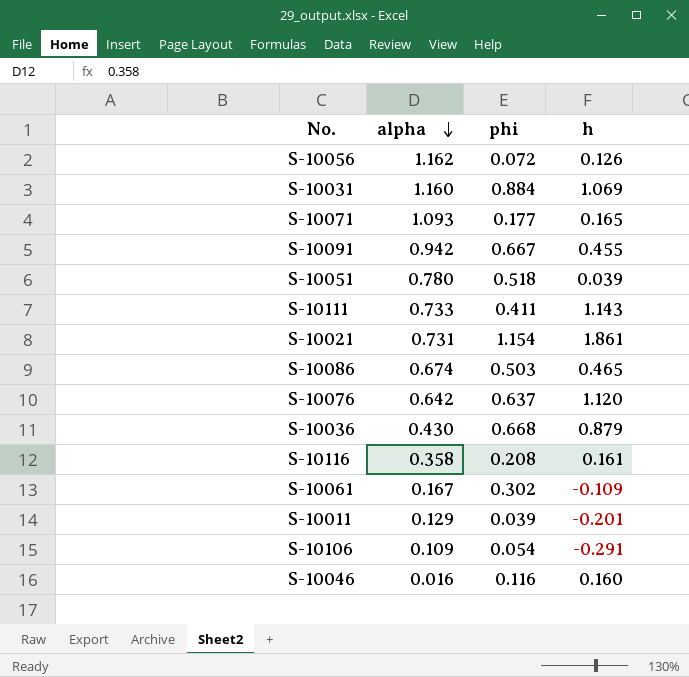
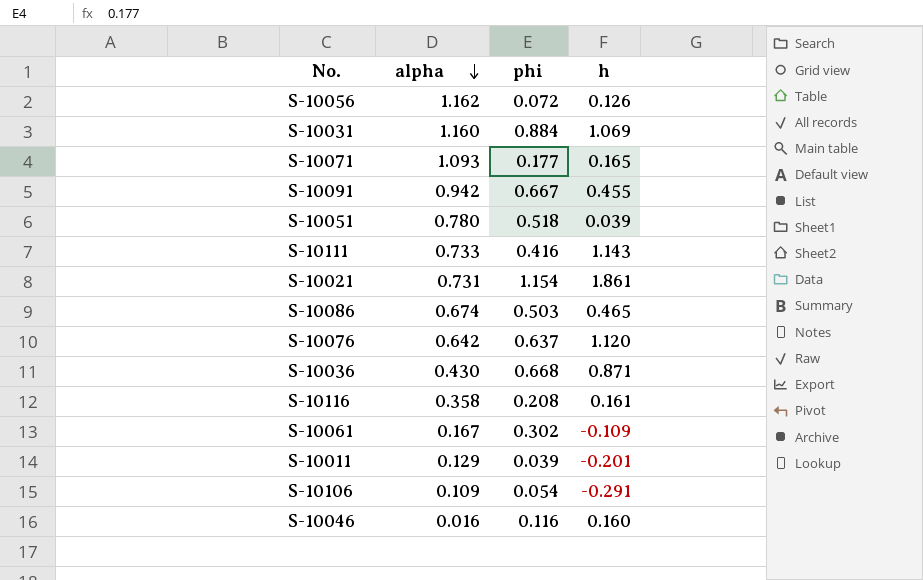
S-10111 | phi: 0.411 -> 0.416
S-10036 | h: 0.879 -> 0.871

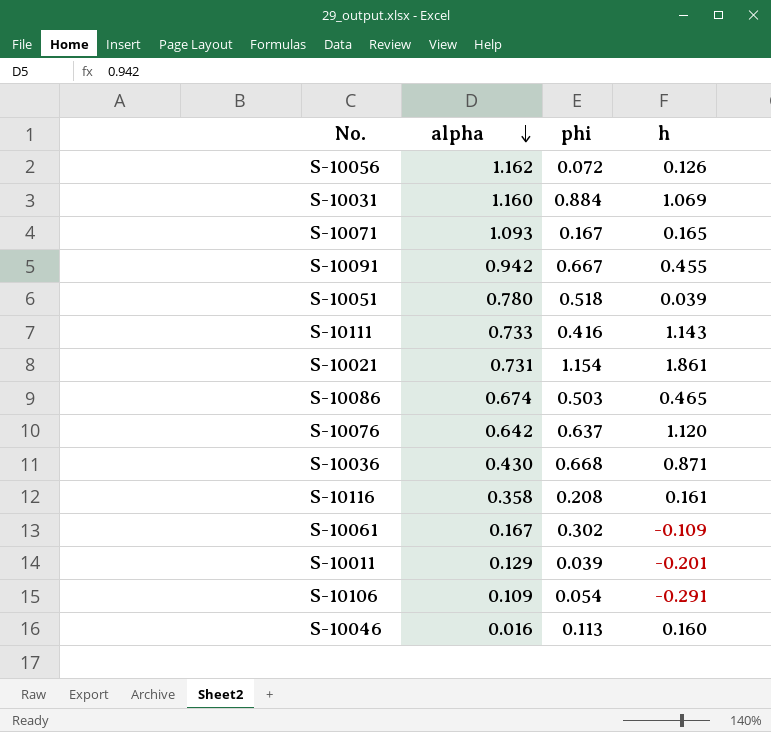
S-10071 | phi: 0.177 -> 0.167
S-10046 | phi: 0.116 -> 0.113

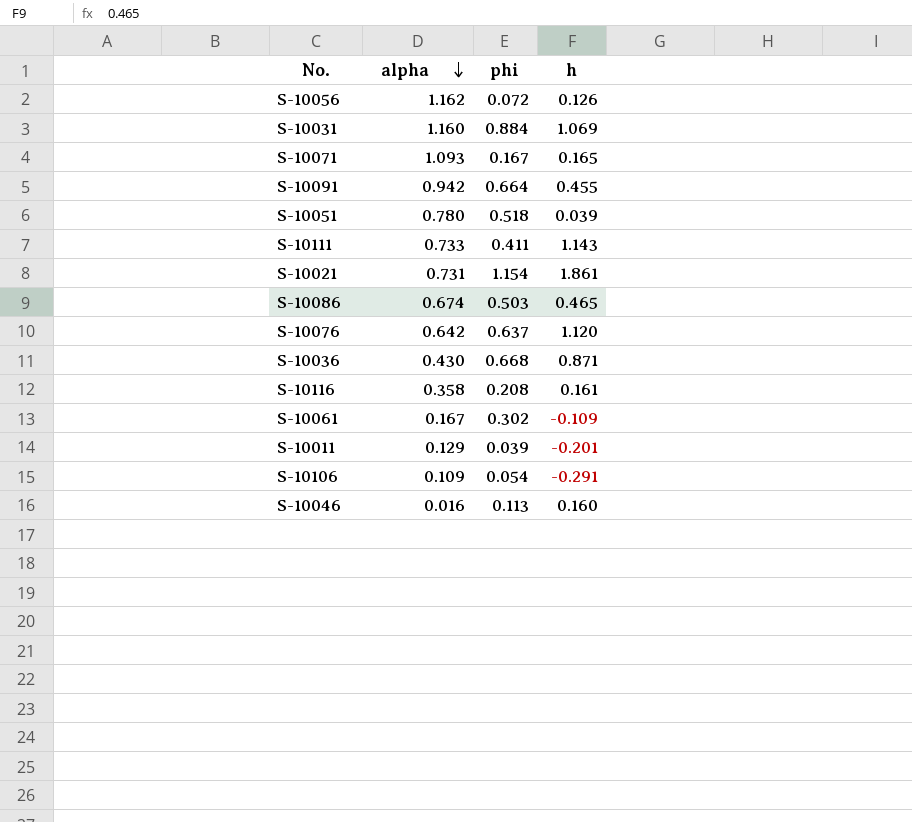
S-10091 | phi: 0.667 -> 0.664
S-10111 | phi: 0.416 -> 0.411

